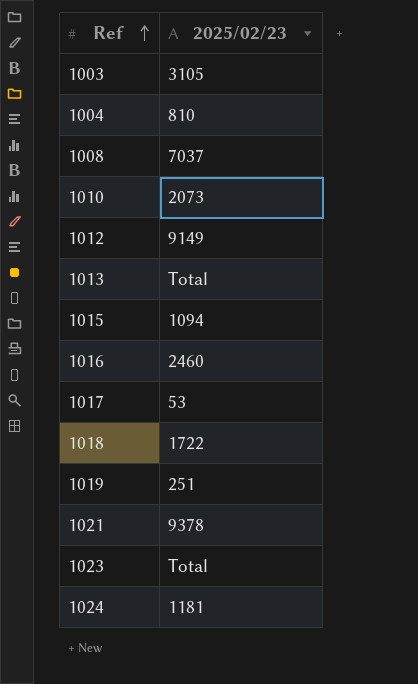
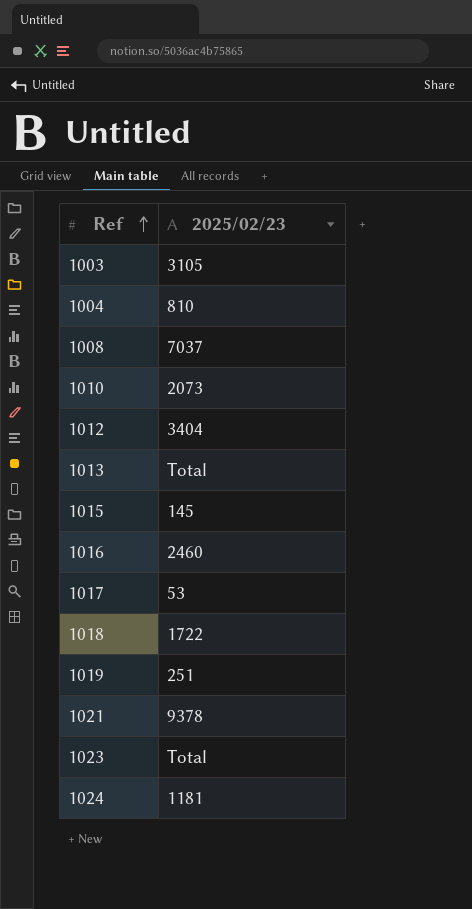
1012 | 2025/02/23: 9149 -> 3404
1015 | 2025/02/23: 1094 -> 145

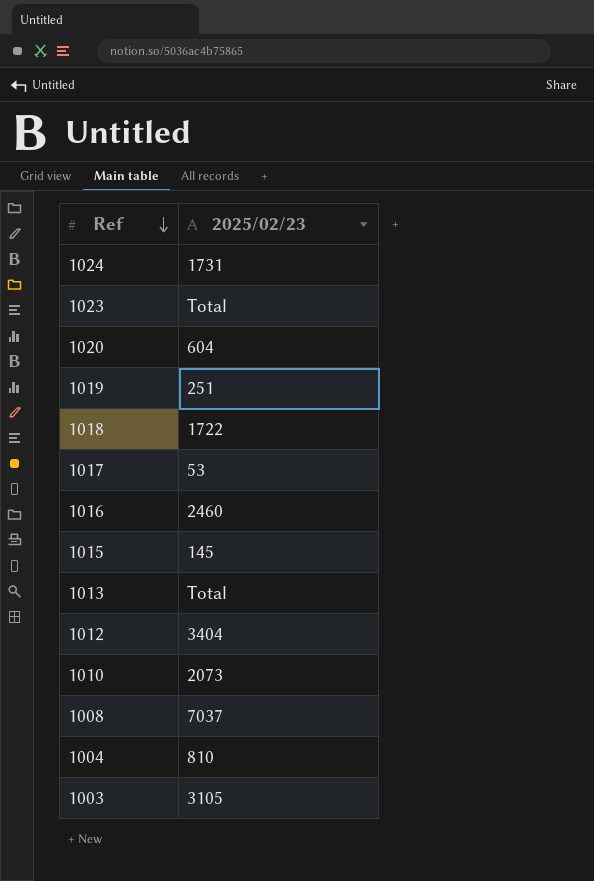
row order: Ref ascending -> Ref descending
row 1021: 9378 -> none
1024 | 2025/02/23: 1181 -> 1731
row 1020: none -> 604

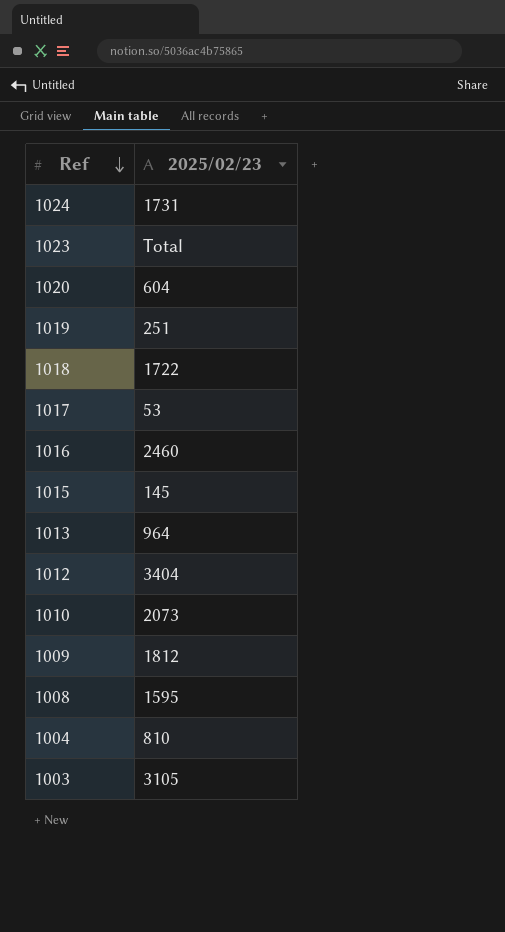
1013 | 2025/02/23: Total -> 964
row 1009: none -> 1812
1008 | 2025/02/23: 7037 -> 1595

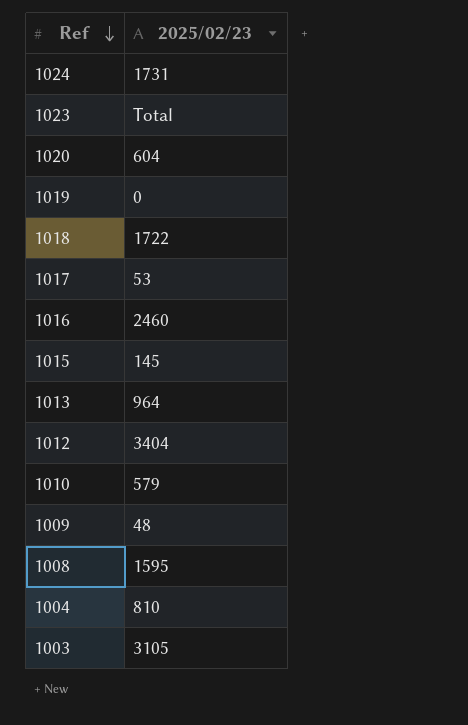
1019 | 2025/02/23: 251 -> 0
1010 | 2025/02/23: 2073 -> 579
1009 | 2025/02/23: 1812 -> 48

